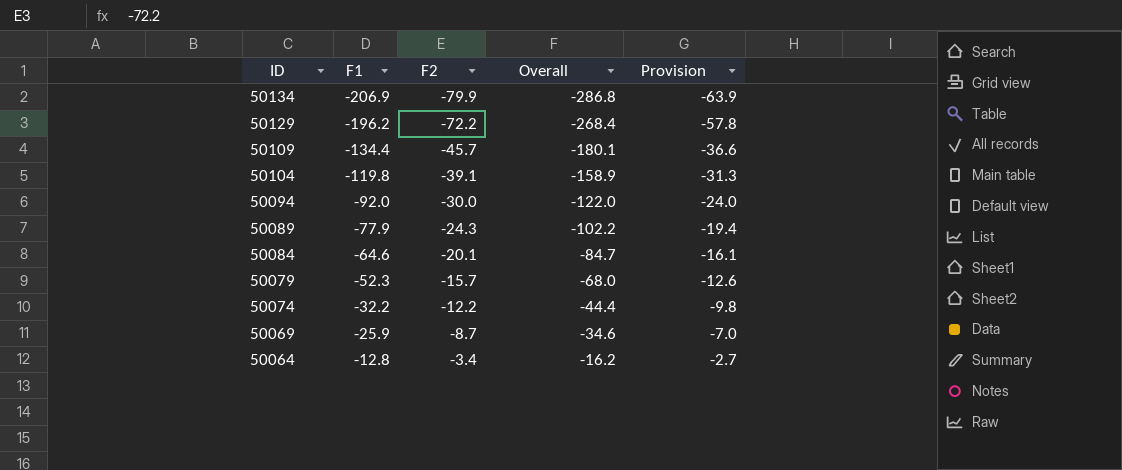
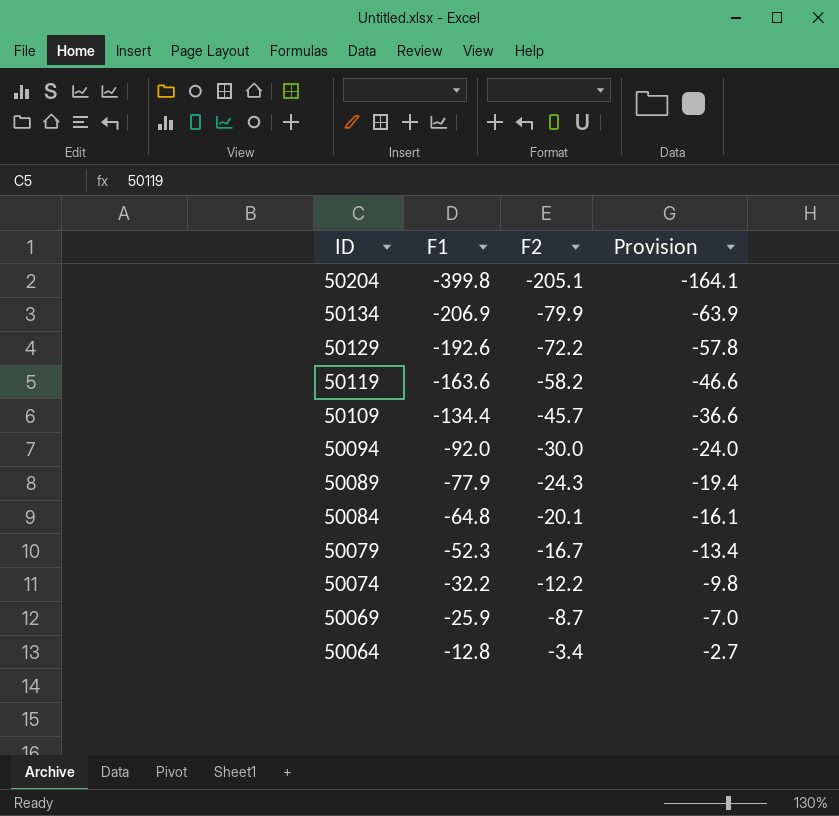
column Overall | formula: [F1] + [F2] -> none
row 50104: -119.8 | -39.1 | -158.9 | -31.3 -> none
row 50204: none -> -399.8 | -205.1 | -164.1
50129 | F1: -196.2 -> -192.6
row 50119: none -> -163.6 | -58.2 | -46.6
50084 | F1: -64.6 -> -64.8
50079 | F2: -15.7 -> -16.7
50079 | Provision: -12.6 -> -13.4

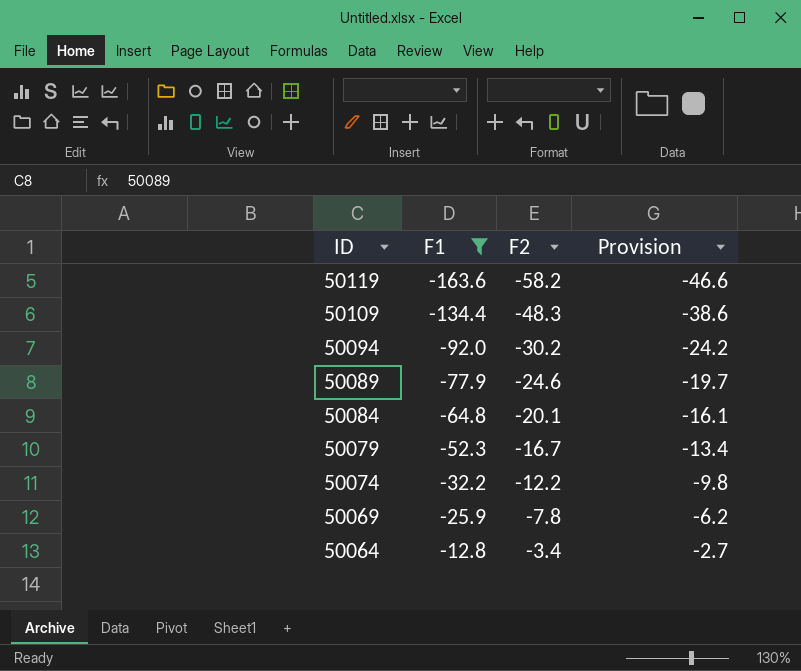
filter: none -> F1 >= -163.6
50109 | F2: -45.7 -> -48.3
50109 | Provision: -36.6 -> -38.6
50094 | F2: -30.0 -> -30.2
50094 | Provision: -24.0 -> -24.2
50089 | F2: -24.3 -> -24.6
50089 | Provision: -19.4 -> -19.7
50069 | F2: -8.7 -> -7.8
50069 | Provision: -7.0 -> -6.2

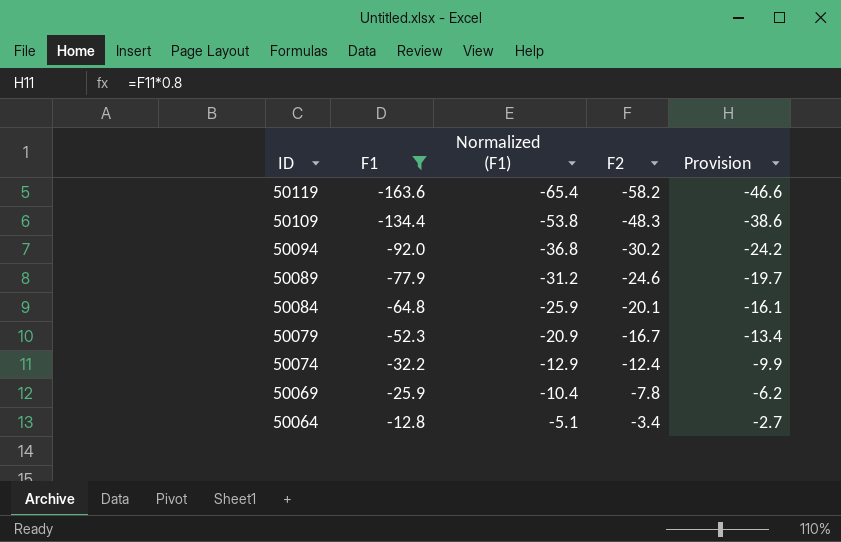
column Normalized (F1) | formula: none -> [F1] * 0.4
50074 | F2: -12.2 -> -12.4
50074 | Provision: -9.8 -> -9.9

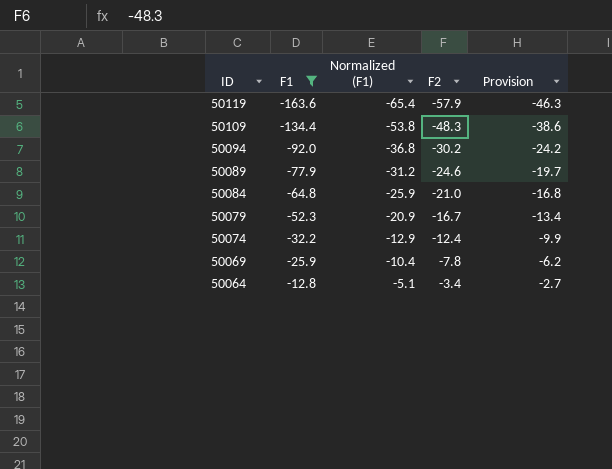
50119 | F2: -58.2 -> -57.9
50119 | Provision: -46.6 -> -46.3
50084 | F2: -20.1 -> -21.0
50084 | Provision: -16.1 -> -16.8

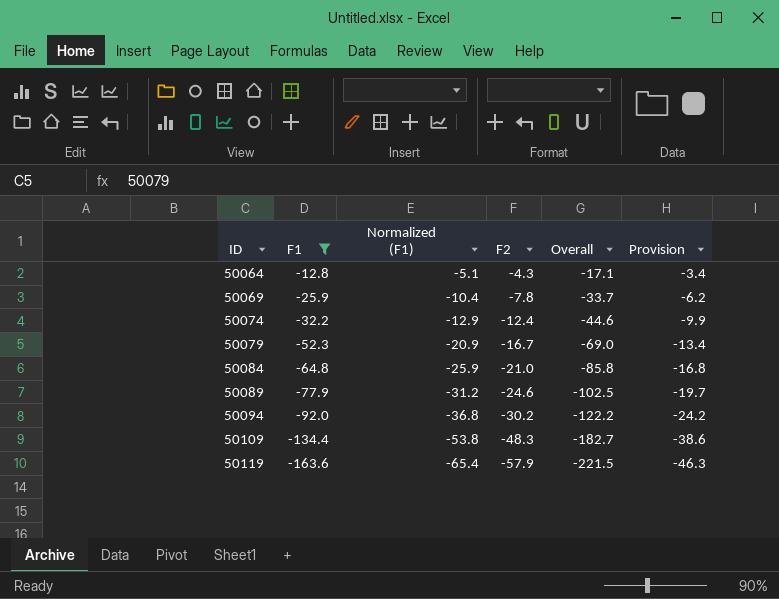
row order: ID descending -> ID ascending
column Overall | formula: none -> [F1] + [F2]
50064 | F2: -3.4 -> -4.3
50064 | Provision: -2.7 -> -3.4

